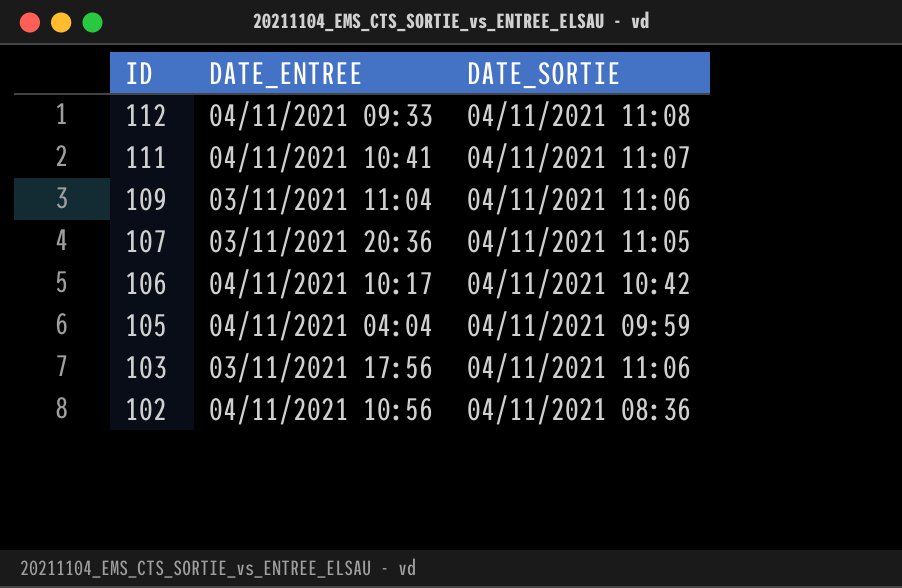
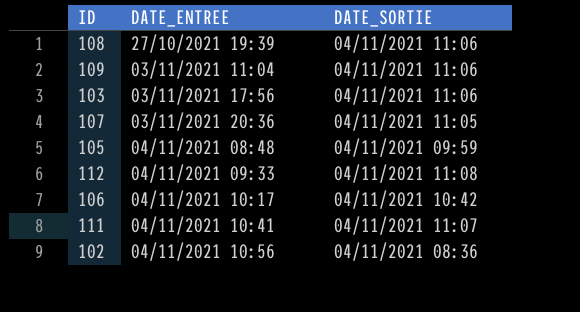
row order: ID descending -> DATE_ENTREE ascending
row 108: none -> 27/10/2021 19:39 | 04/11/2021 11:06
105 | DATE_ENTREE: 04/11/2021 04:04 -> 04/11/2021 08:48

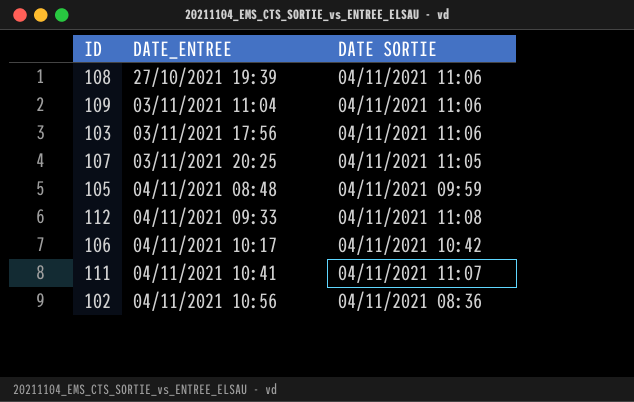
column name: DATE_SORTIE -> DATE SORTIE
107 | DATE_ENTREE: 03/11/2021 20:36 -> 03/11/2021 20:25

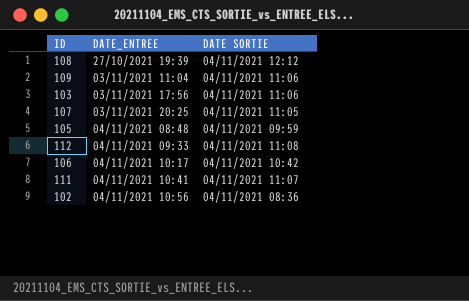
108 | DATE SORTIE: 04/11/2021 11:06 -> 04/11/2021 12:12

